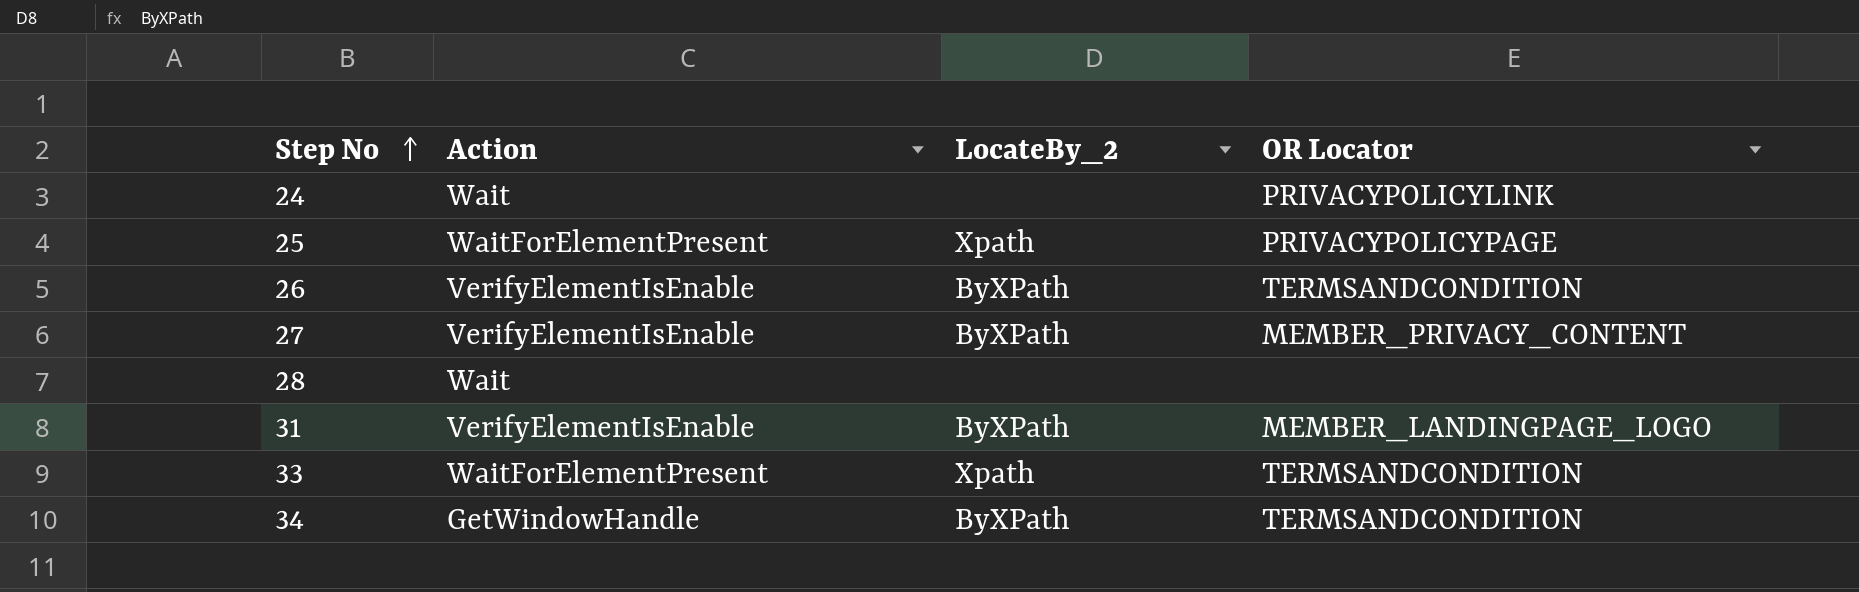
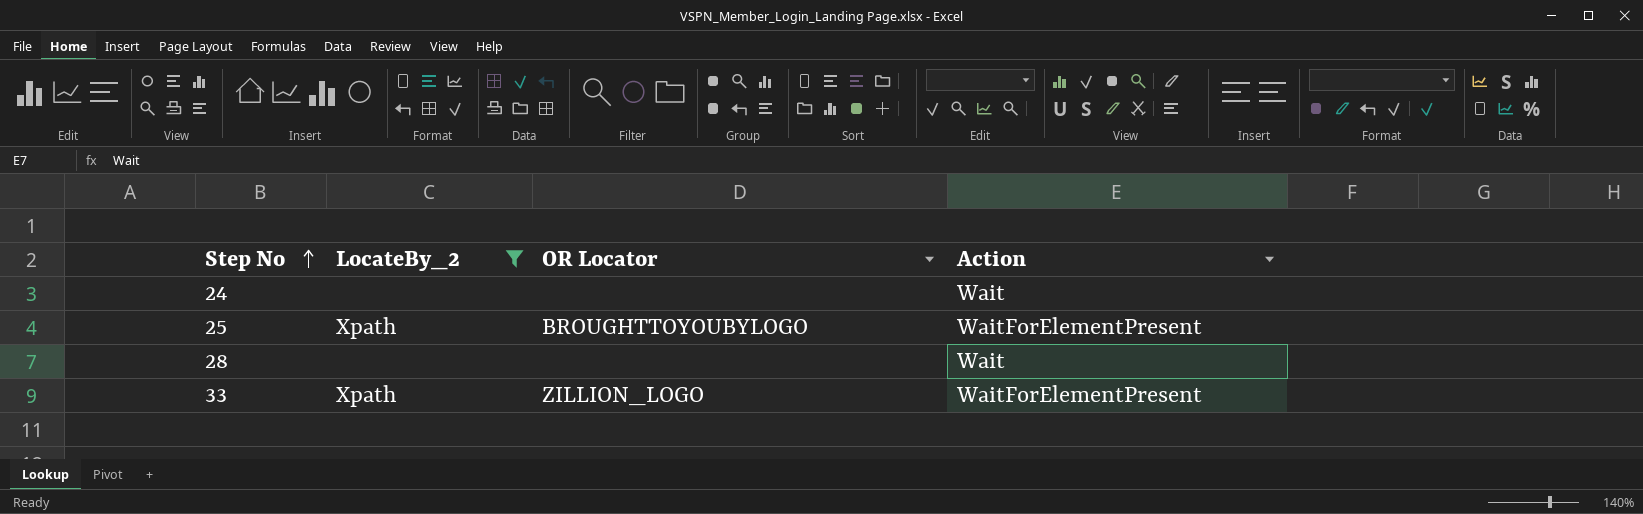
filter: none -> LocateBy_2 != ByXPath
column Action | position: 2 -> 4
24 | OR Locator: PRIVACYPOLICYLINK -> none
25 | OR Locator: PRIVACYPOLICYPAGE -> BROUGHTTOYOUBYLOGO
33 | OR Locator: TERMSANDCONDITION -> ZILLION_LOGO

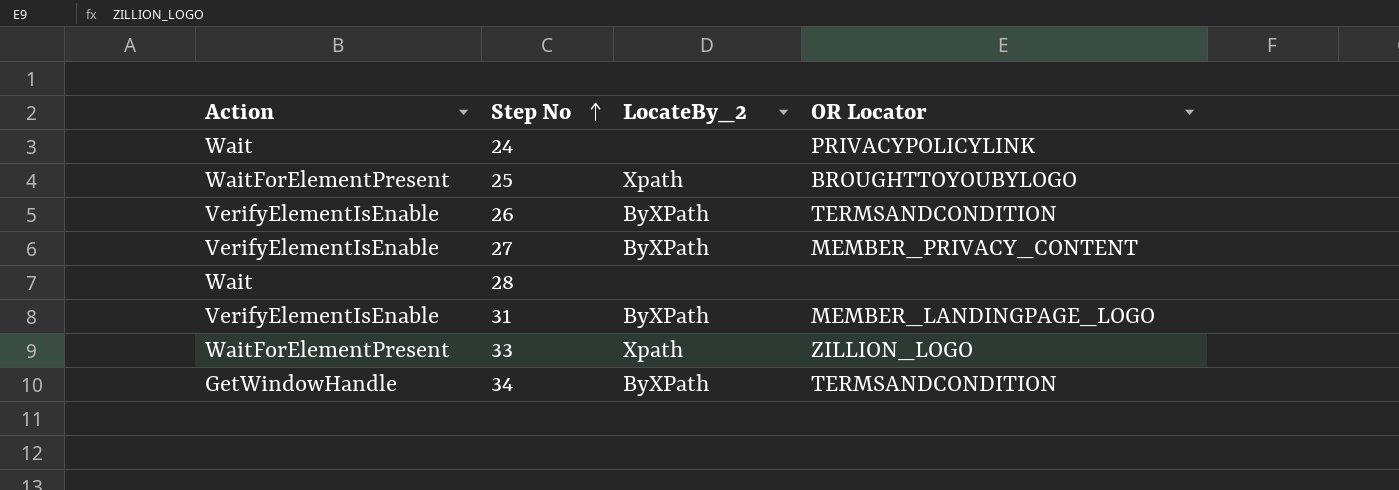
filter: LocateBy_2 != ByXPath -> none
column Action | position: 4 -> 1
24 | OR Locator: none -> PRIVACYPOLICYLINK

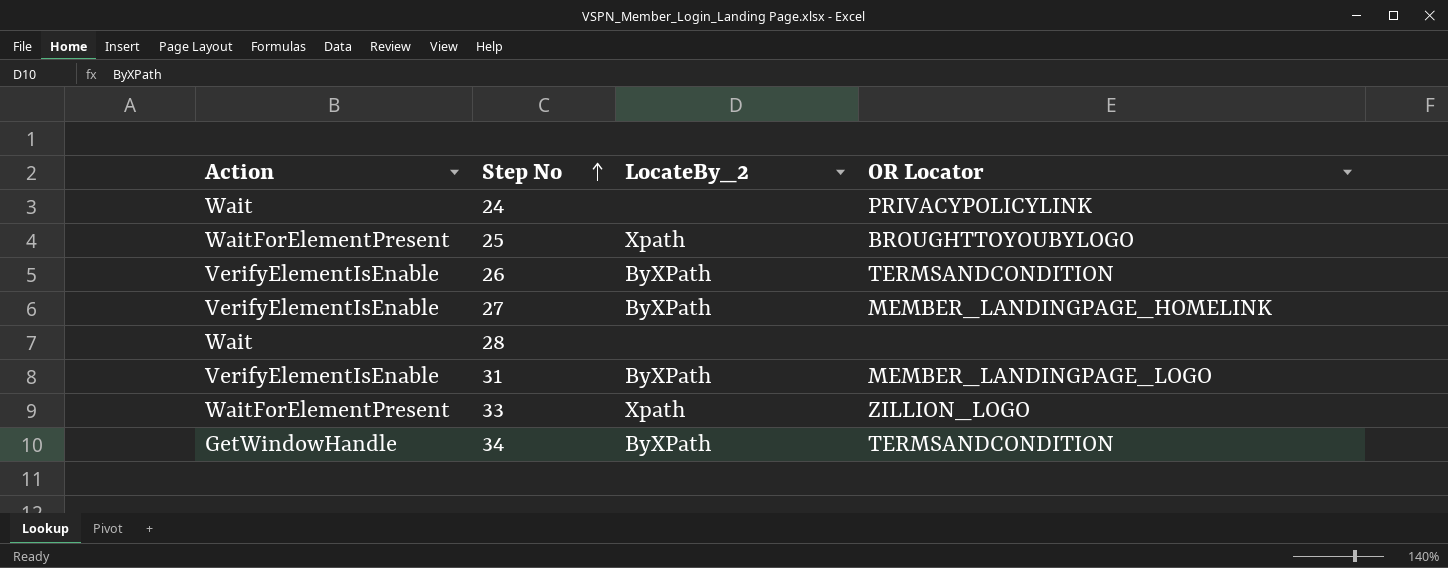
27 | OR Locator: MEMBER_PRIVACY_CONTENT -> MEMBER_LANDINGPAGE_HOMELINK

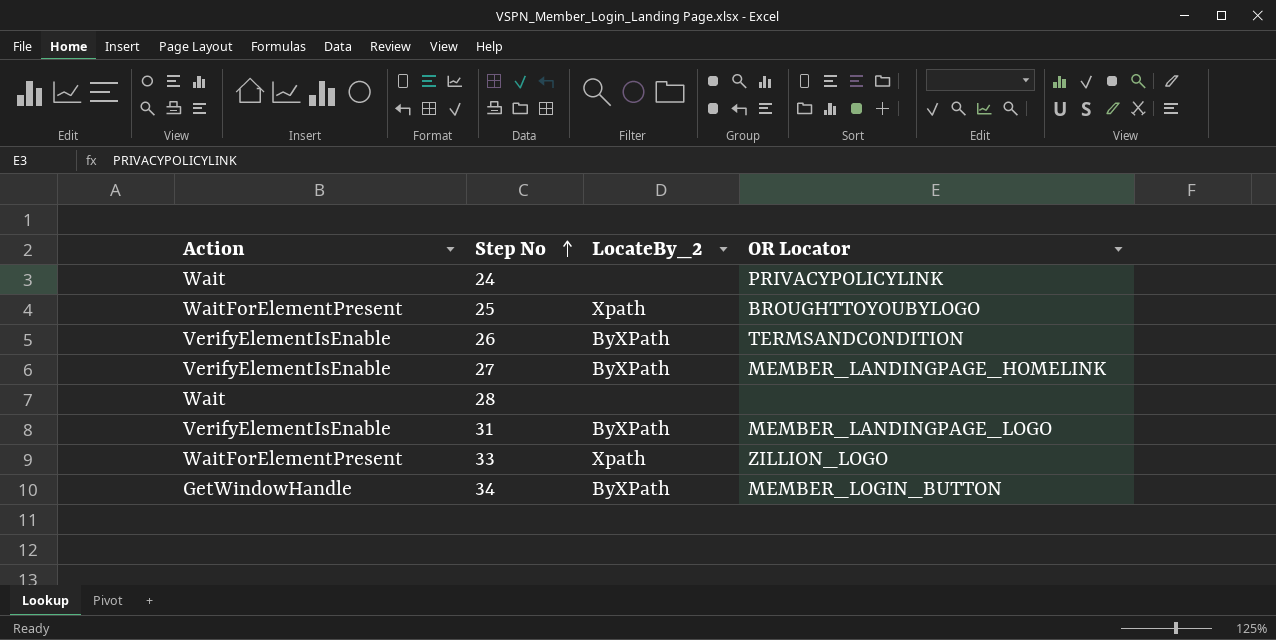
34 | OR Locator: TERMSANDCONDITION -> MEMBER_LOGIN_BUTTON

